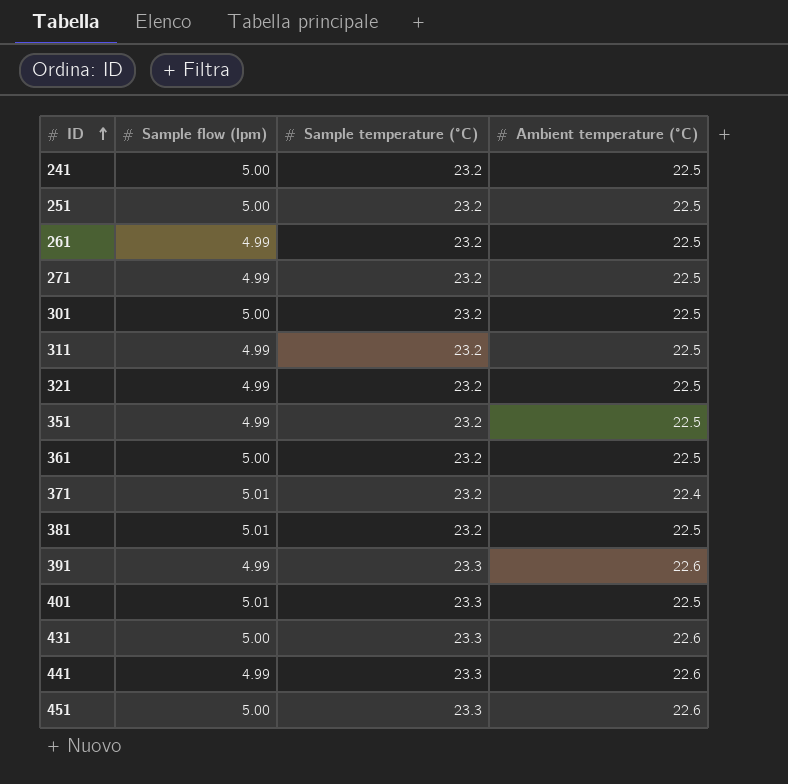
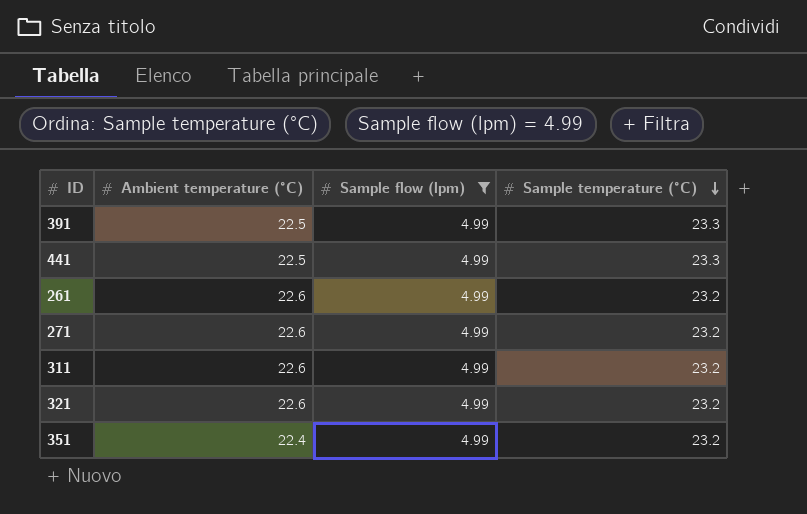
filter: none -> Sample flow (lpm) = 4.99
row order: ID ascending -> Sample temperature (°C) descending
column Ambient temperature (°C) | position: 4 -> 2
391 | Ambient temperature (°C): 22.6 -> 22.5
441 | Ambient temperature (°C): 22.6 -> 22.5
261 | Ambient temperature (°C): 22.5 -> 22.6
271 | Ambient temperature (°C): 22.5 -> 22.6
311 | Ambient temperature (°C): 22.5 -> 22.6
321 | Ambient temperature (°C): 22.5 -> 22.6
351 | Ambient temperature (°C): 22.5 -> 22.4

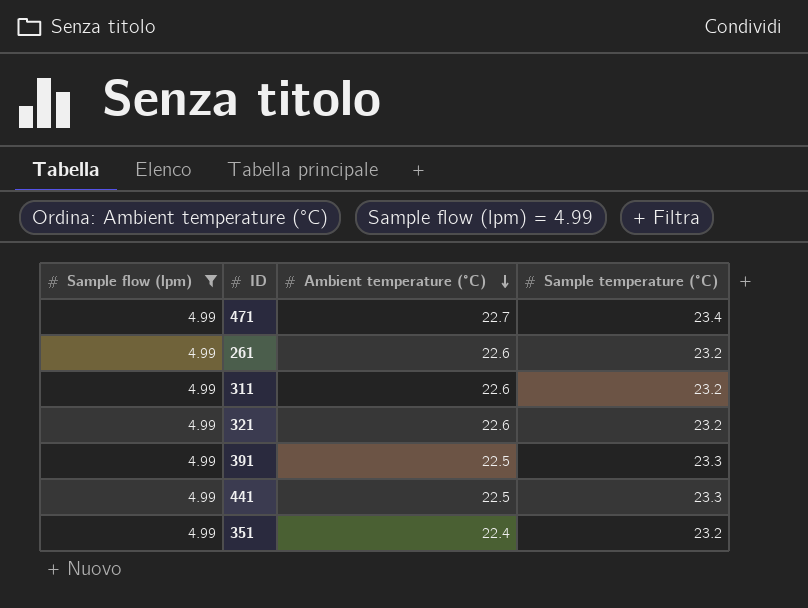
row order: Sample temperature (°C) descending -> Ambient temperature (°C) descending
column Sample flow (lpm) | position: 3 -> 1
row 271: 22.6 | 4.99 | 23.2 -> none
row 471: none -> 4.99 | 22.7 | 23.4

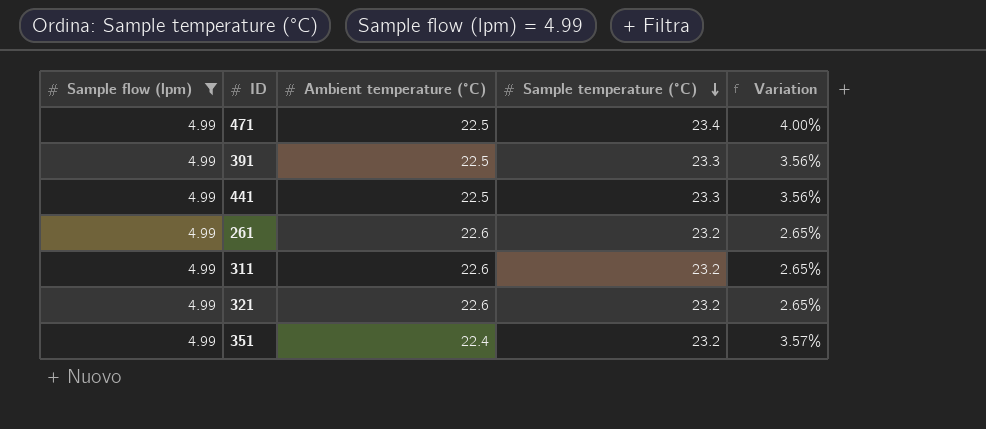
row order: Ambient temperature (°C) descending -> Sample temperature (°C) descending
column Variation | formula: none -> ([Sample temperature (°C)] - [Ambient temperature (°C)]) / [Ambient temperature (°C)]
471 | Ambient temperature (°C): 22.7 -> 22.5

